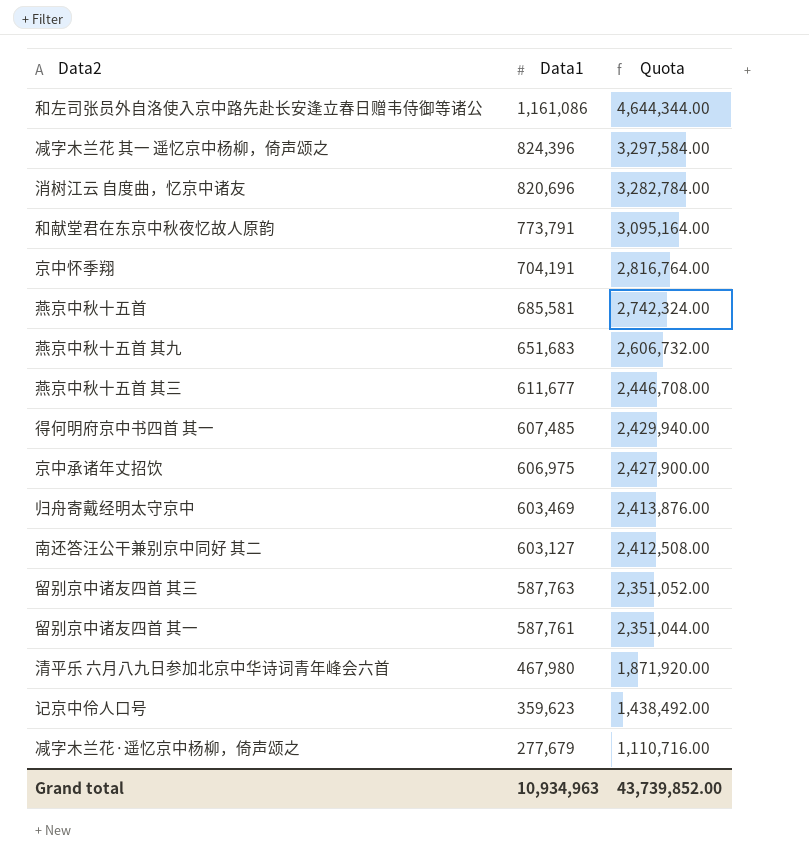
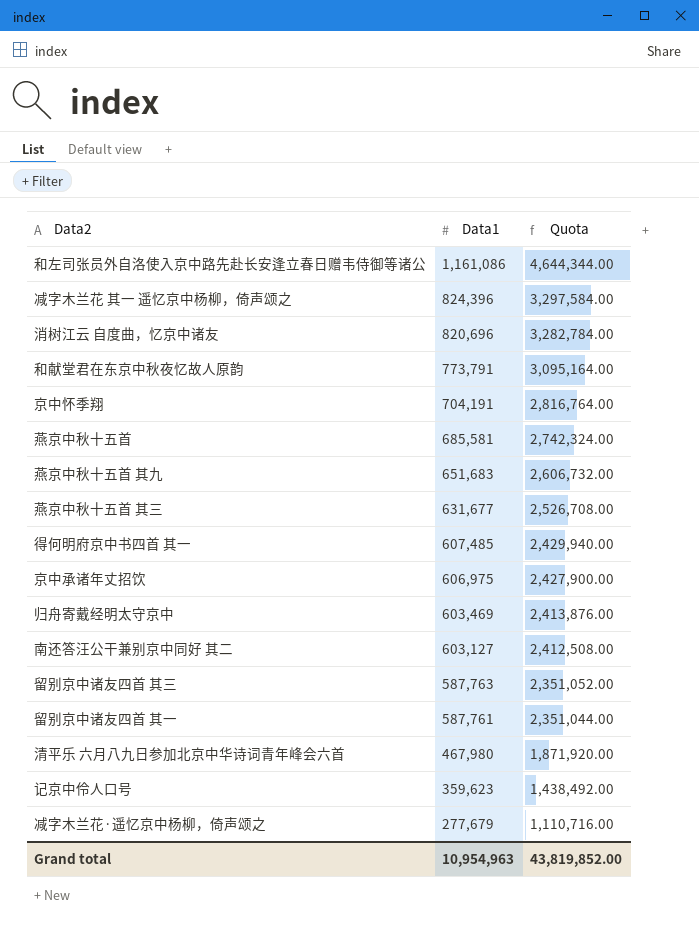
燕京中秋十五首 其三 | Data1: 611,677 -> 631,677
燕京中秋十五首 其三 | Quota: 2,446,708.00 -> 2,526,708.00
Grand total | Data1: 10,934,963 -> 10,954,963
Grand total | Quota: 43,739,852.00 -> 43,819,852.00

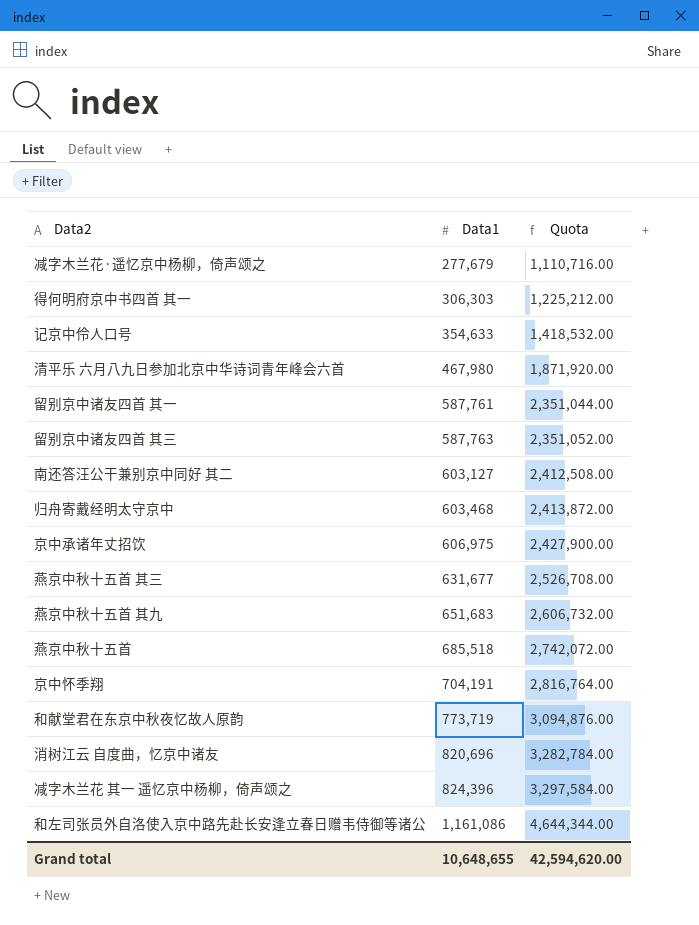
row order: Data1 descending -> Data1 ascending
得何明府京中书四首 其一 | Data1: 607,485 -> 306,303
得何明府京中书四首 其一 | Quota: 2,429,940.00 -> 1,225,212.00
记京中伶人口号 | Data1: 359,623 -> 354,633
记京中伶人口号 | Quota: 1,438,492.00 -> 1,418,532.00
归舟寄戴经明太守京中 | Data1: 603,469 -> 603,468
归舟寄戴经明太守京中 | Quota: 2,413,876.00 -> 2,413,872.00
燕京中秋十五首 | Data1: 685,581 -> 685,518
燕京中秋十五首 | Quota: 2,742,324.00 -> 2,742,072.00
和献堂君在东京中秋夜忆故人原韵 | Data1: 773,791 -> 773,719
和献堂君在东京中秋夜忆故人原韵 | Quota: 3,095,164.00 -> 3,094,876.00
Grand total | Data1: 10,954,963 -> 10,648,655
Grand total | Quota: 43,819,852.00 -> 42,594,620.00

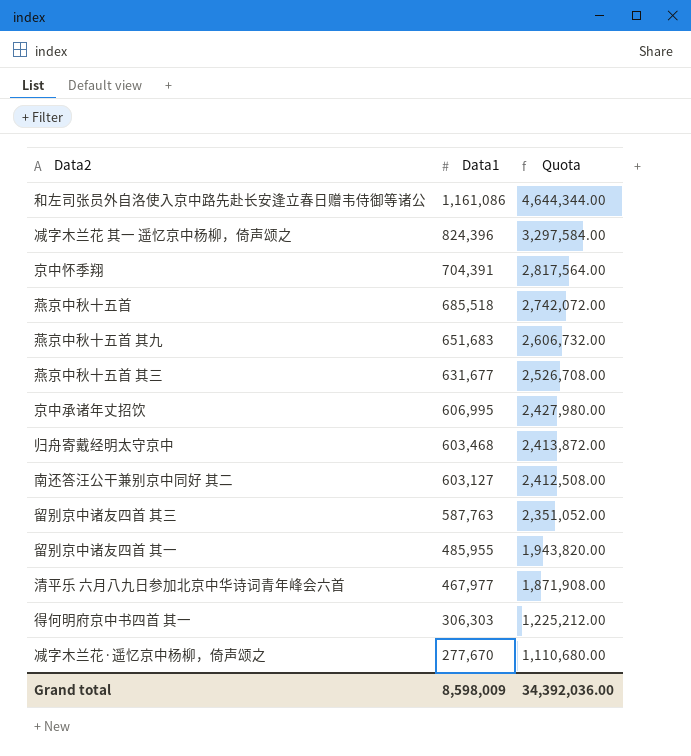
row order: Data1 ascending -> Data1 descending
row 记京中伶人口号: 354,633 | 1,418,532.00 -> none
row 和献堂君在东京中秋夜忆故人原韵: 773,719 | 3,094,876.00 -> none
row 消树江云 自度曲，忆京中诸友: 820,696 | 3,282,784.00 -> none
京中怀季翔 | Data1: 704,191 -> 704,391
京中怀季翔 | Quota: 2,816,764.00 -> 2,817,564.00
京中承诸年丈招饮 | Data1: 606,975 -> 606,995
京中承诸年丈招饮 | Quota: 2,427,900.00 -> 2,427,980.00
留别京中诸友四首 其一 | Data1: 587,761 -> 485,955
留别京中诸友四首 其一 | Quota: 2,351,044.00 -> 1,943,820.00
清平乐 六月八九日参加北京中华诗词青年峰会六首 | Data1: 467,980 -> 467,977
清平乐 六月八九日参加北京中华诗词青年峰会六首 | Quota: 1,871,920.00 -> 1,871,908.00
减字木兰花·遥忆京中杨柳，倚声颂之 | Data1: 277,679 -> 277,670
减字木兰花·遥忆京中杨柳，倚声颂之 | Quota: 1,110,716.00 -> 1,110,680.00
Grand total | Data1: 10,648,655 -> 8,598,009
Grand total | Quota: 42,594,620.00 -> 34,392,036.00

